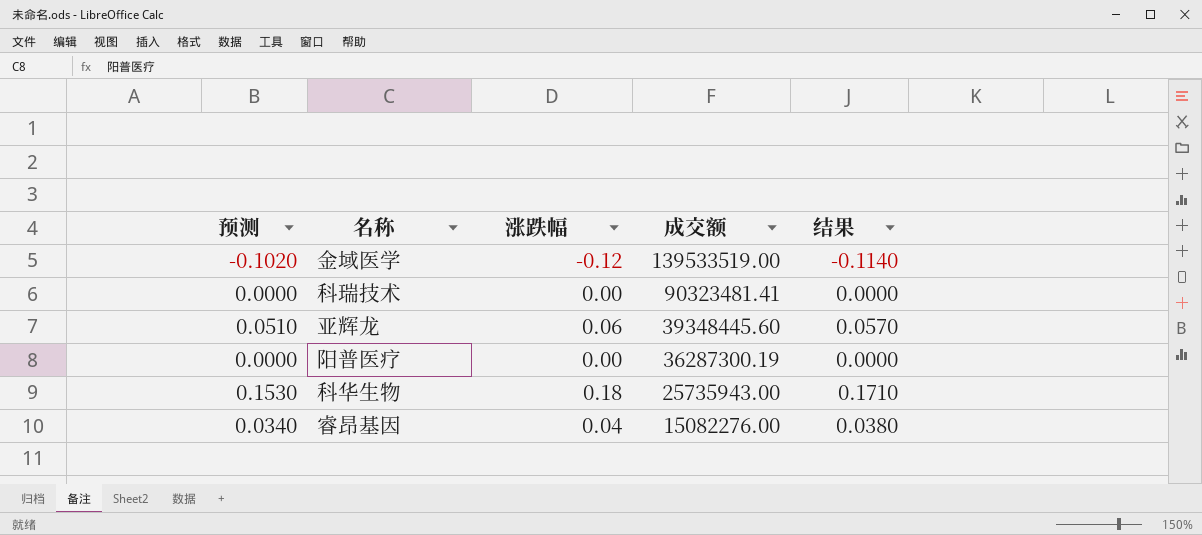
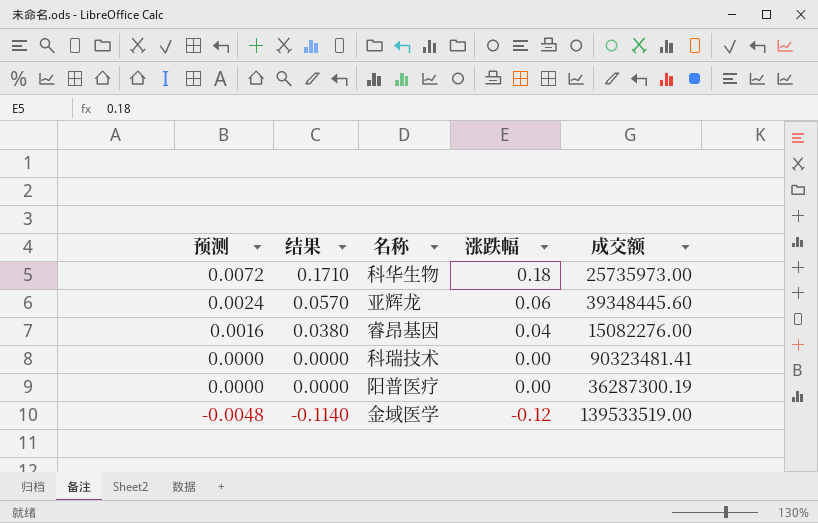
row order: 成交额 descending -> 预测 descending
column 预测 | formula: [涨跌幅] * 0.85 -> [涨跌幅] * 0.04
column 结果 | position: 5 -> 2
科华生物 | 成交额: 25735943.00 -> 25735973.00

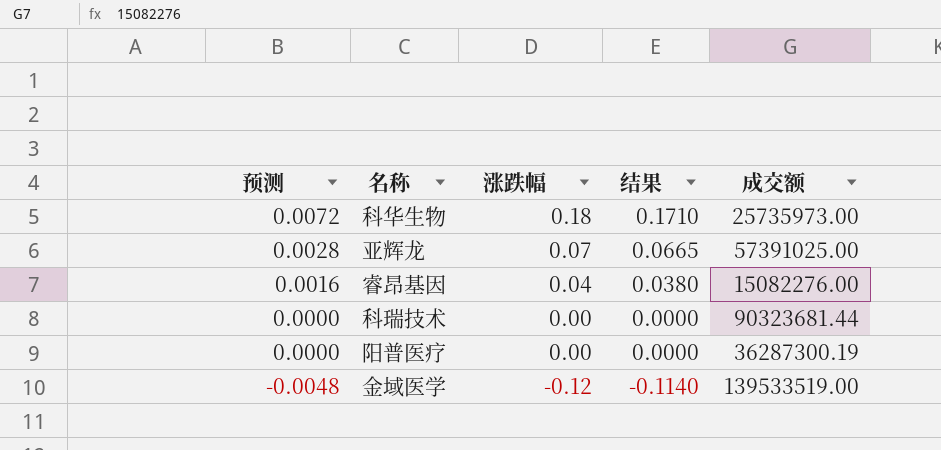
column 结果 | position: 2 -> 4
亚辉龙 | 预测: 0.0024 -> 0.0028
亚辉龙 | 涨跌幅: 0.06 -> 0.07
亚辉龙 | 结果: 0.0570 -> 0.0665
亚辉龙 | 成交额: 39348445.60 -> 57391025.00
科瑞技术 | 成交额: 90323481.41 -> 90323681.44

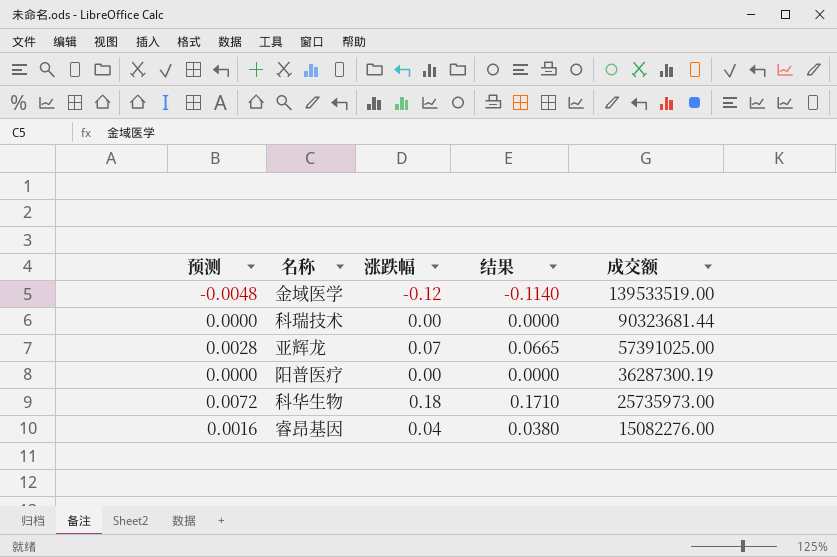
row order: 预测 descending -> 成交额 descending

